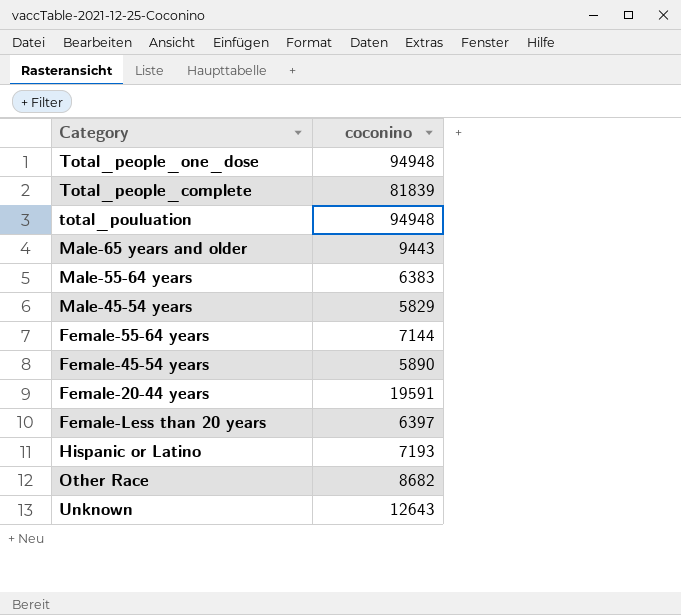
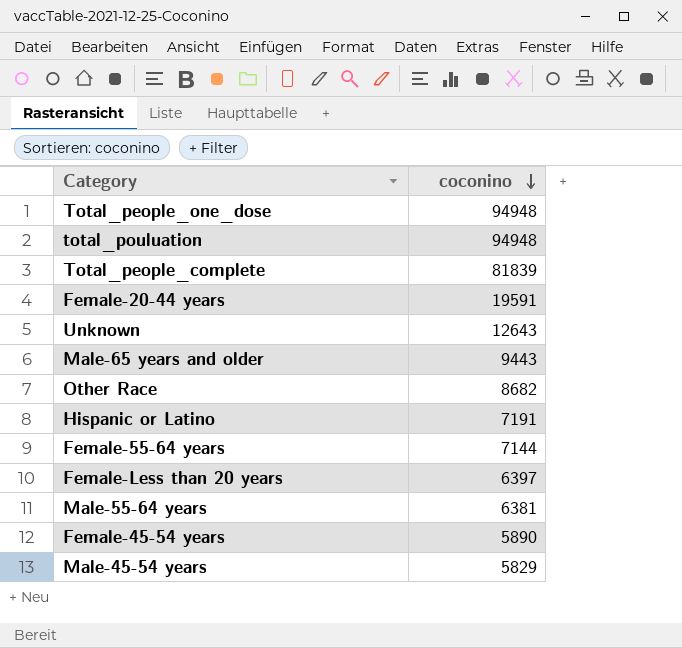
row order: none -> coconino descending
Hispanic or Latino | coconino: 7193 -> 7191
Male-55-64 years | coconino: 6383 -> 6381

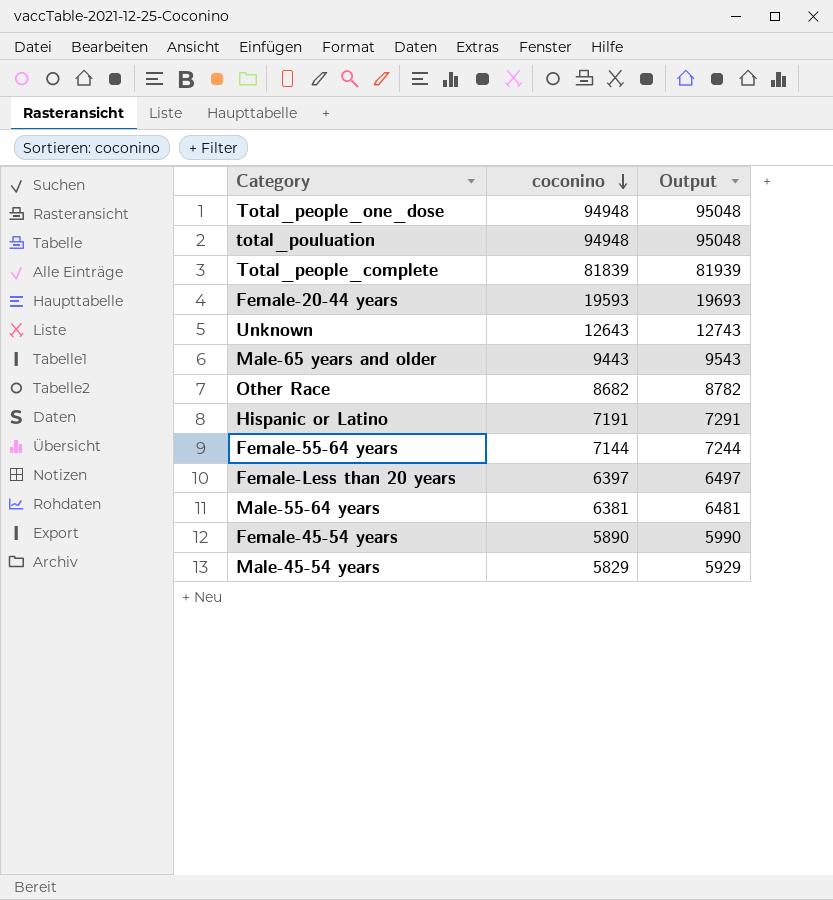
column Output | formula: none -> [coconino] + 100
Female-20-44 years | coconino: 19591 -> 19593

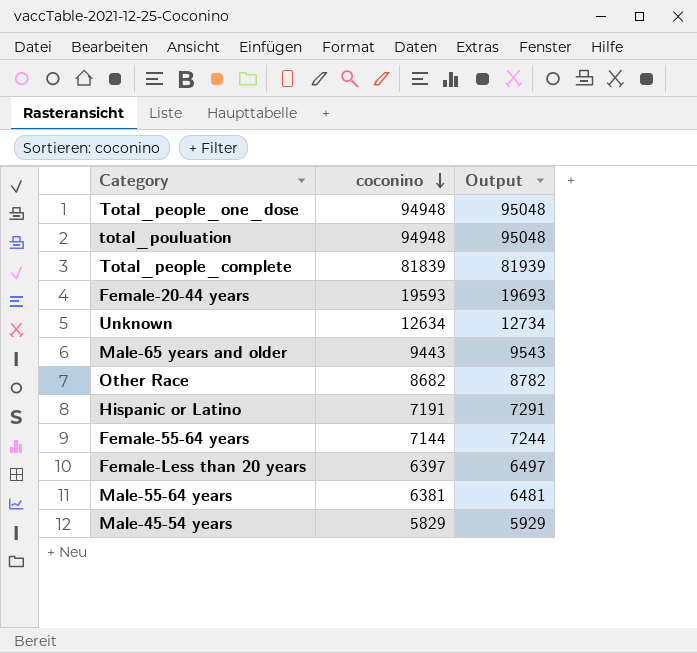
row Female-45-54 years: 5890 | 5990 -> none
Unknown | coconino: 12643 -> 12634
Unknown | Output: 12743 -> 12734

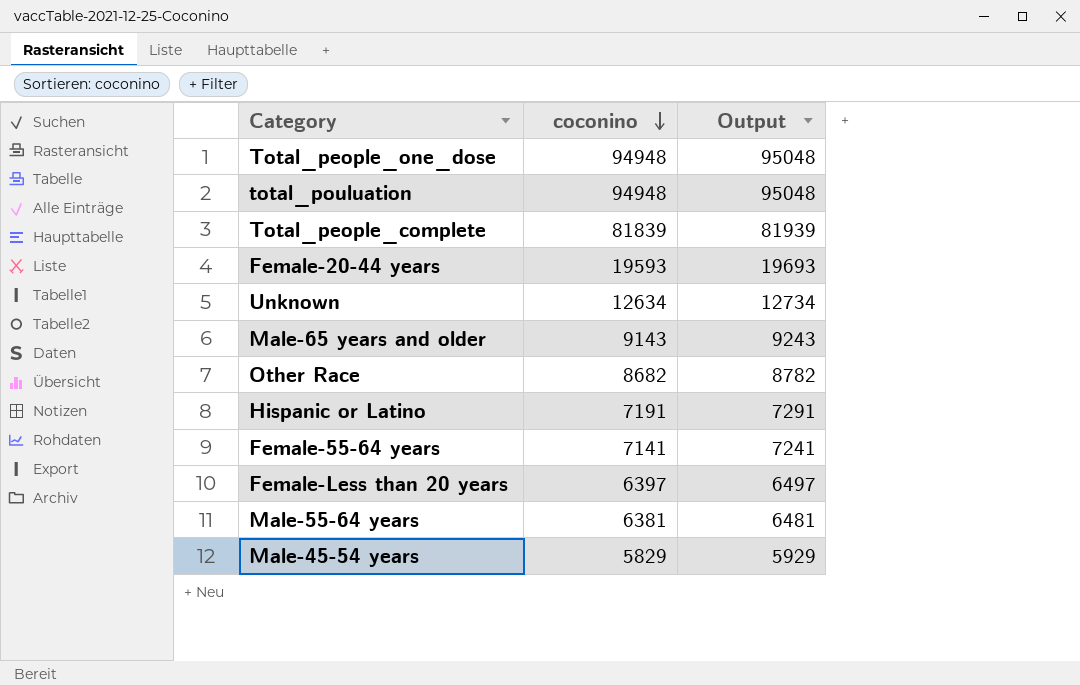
Male-65 years and older | coconino: 9443 -> 9143
Male-65 years and older | Output: 9543 -> 9243
Female-55-64 years | coconino: 7144 -> 7141
Female-55-64 years | Output: 7244 -> 7241

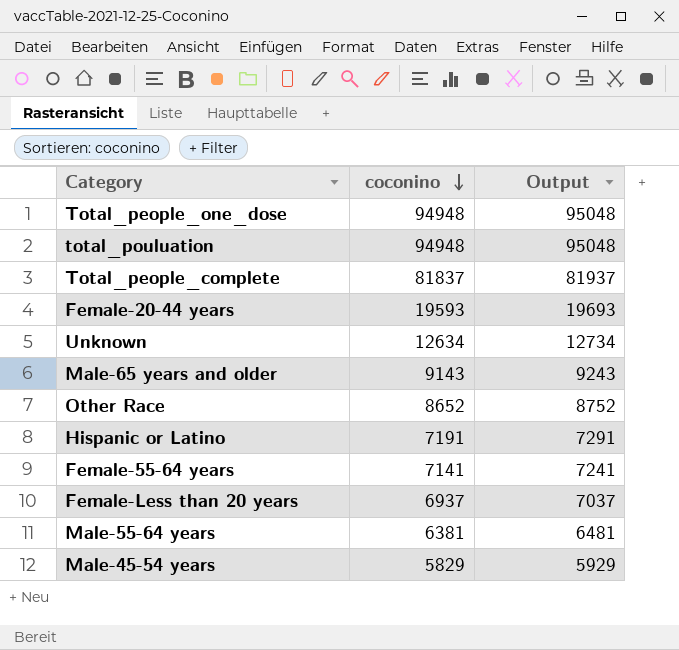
Total_people_complete | coconino: 81839 -> 81837
Total_people_complete | Output: 81939 -> 81937
Other Race | coconino: 8682 -> 8652
Other Race | Output: 8782 -> 8752
Female-Less than 20 years | coconino: 6397 -> 6937
Female-Less than 20 years | Output: 6497 -> 7037

